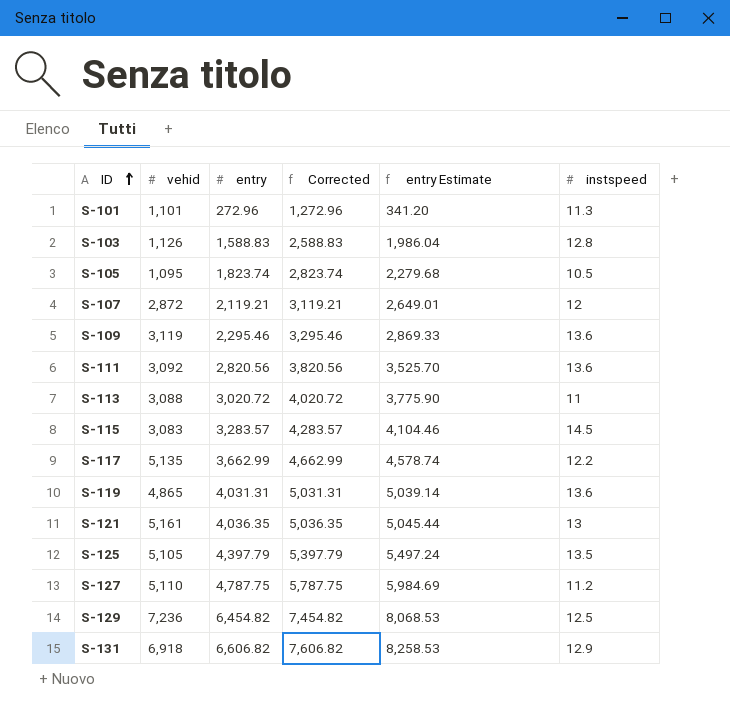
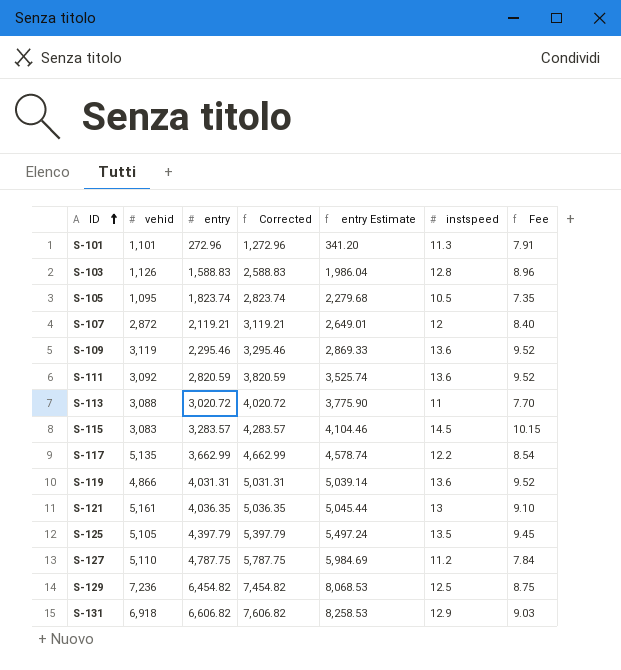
column Fee | formula: none -> [instspeed] * 0.7
S-111 | entry: 2,820.56 -> 2,820.59
S-111 | Corrected: 3,820.56 -> 3,820.59
S-111 | entry Estimate: 3,525.70 -> 3,525.74
S-119 | vehid: 4,865 -> 4,866

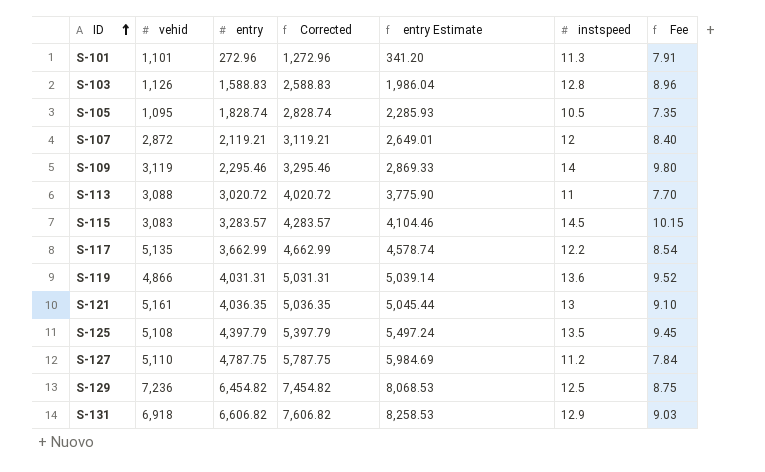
row S-111: 3,092 | 2,820.59 | 3,820.59 | 3,525.74 | 13.6 | 9.52 -> none
S-105 | entry: 1,823.74 -> 1,828.74
S-105 | Corrected: 2,823.74 -> 2,828.74
S-105 | entry Estimate: 2,279.68 -> 2,285.93
S-109 | instspeed: 13.6 -> 14
S-109 | Fee: 9.52 -> 9.80
S-125 | vehid: 5,105 -> 5,108

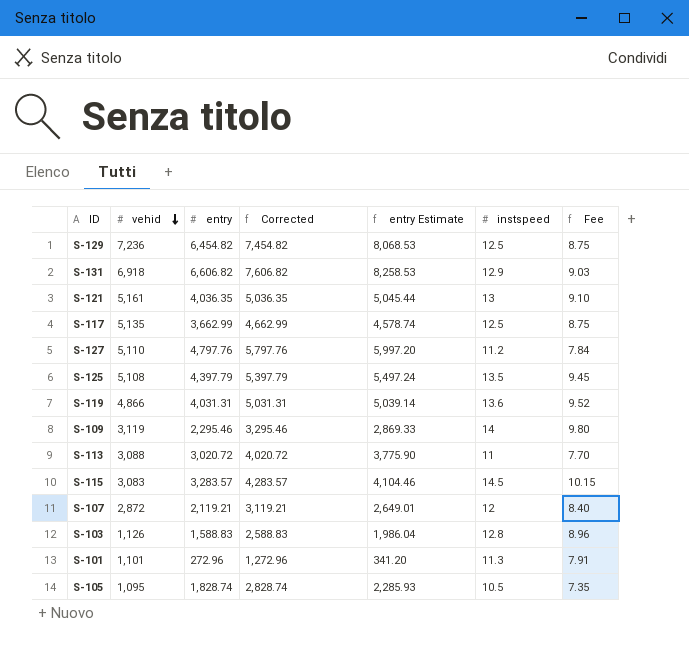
row order: ID ascending -> vehid descending
S-117 | instspeed: 12.2 -> 12.5
S-117 | Fee: 8.54 -> 8.75
S-127 | entry: 4,787.75 -> 4,797.76
S-127 | Corrected: 5,787.75 -> 5,797.76
S-127 | entry Estimate: 5,984.69 -> 5,997.20

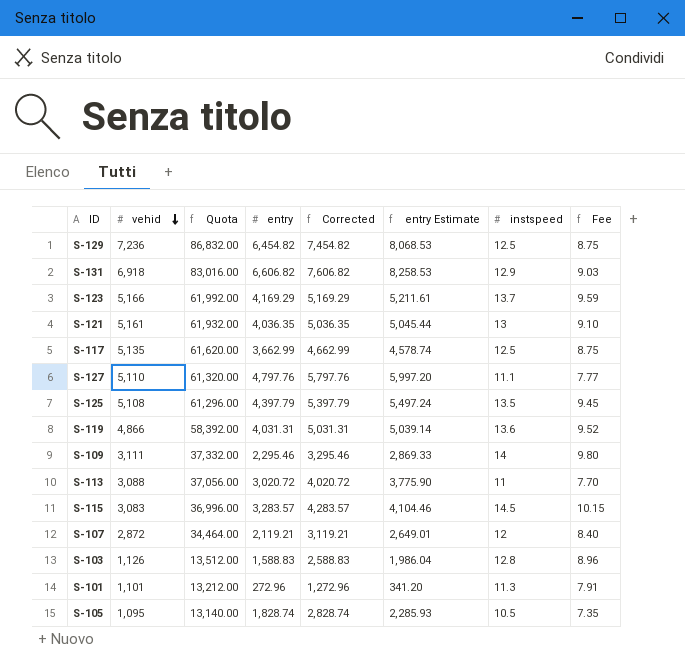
column Quota | formula: none -> [vehid] * 12
row S-123: none -> 5,166 | 61,992.00 | 4,169.29 | 5,169.29 | 5,211.61 | 13.7 | 9.59
S-127 | instspeed: 11.2 -> 11.1
S-127 | Fee: 7.84 -> 7.77
S-109 | vehid: 3,119 -> 3,111

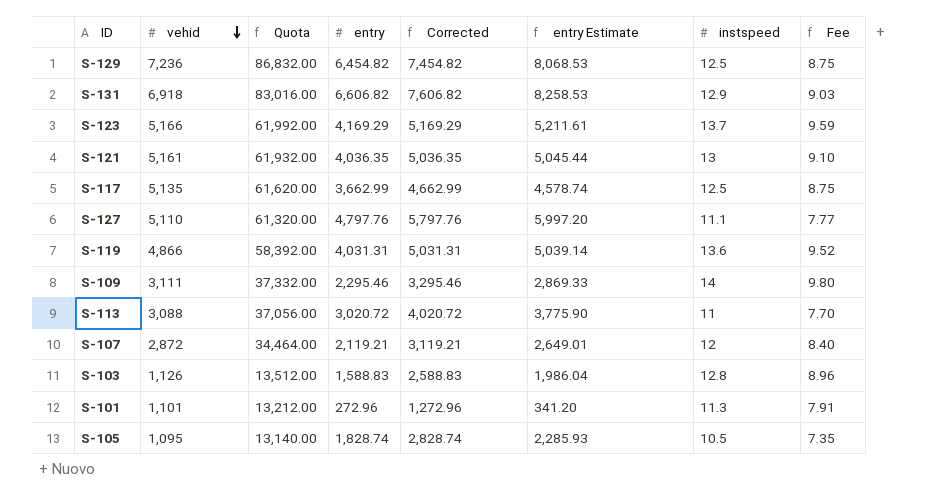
row S-125: 5,108 | 61,296.00 | 4,397.79 | 5,397.79 | 5,497.24 | 13.5 | 9.45 -> none
row S-115: 3,083 | 36,996.00 | 3,283.57 | 4,283.57 | 4,104.46 | 14.5 | 10.15 -> none

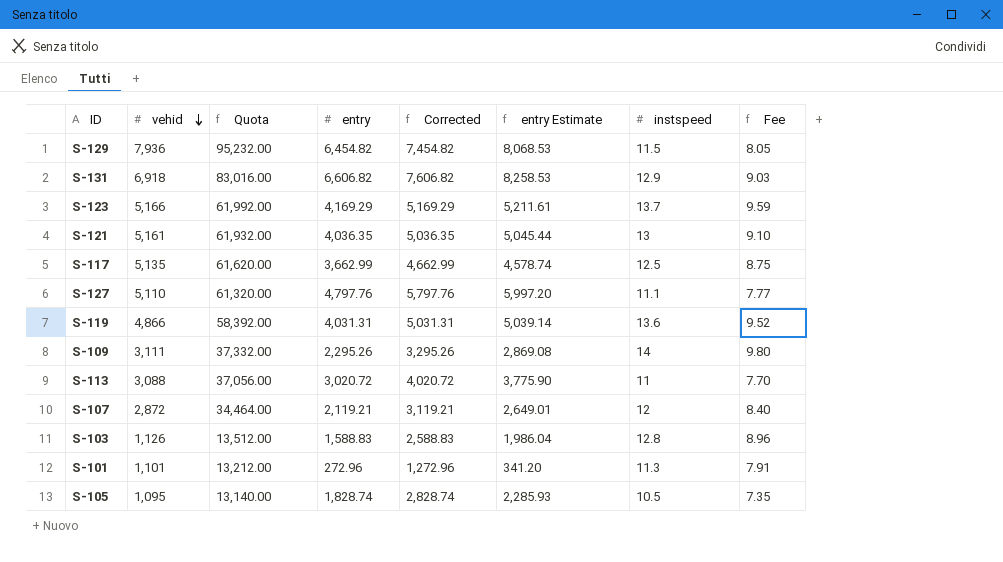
S-129 | vehid: 7,236 -> 7,936
S-129 | Quota: 86,832.00 -> 95,232.00
S-129 | instspeed: 12.5 -> 11.5
S-129 | Fee: 8.75 -> 8.05
S-109 | entry: 2,295.46 -> 2,295.26
S-109 | Corrected: 3,295.46 -> 3,295.26
S-109 | entry Estimate: 2,869.33 -> 2,869.08

